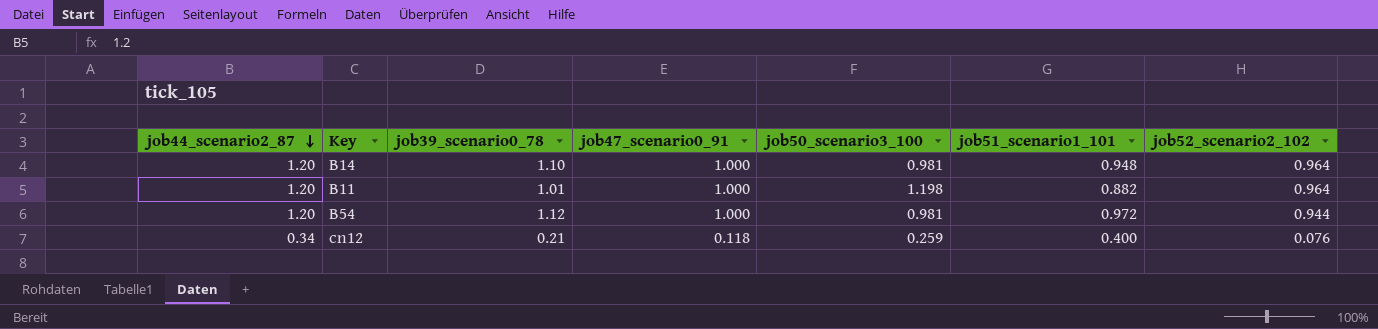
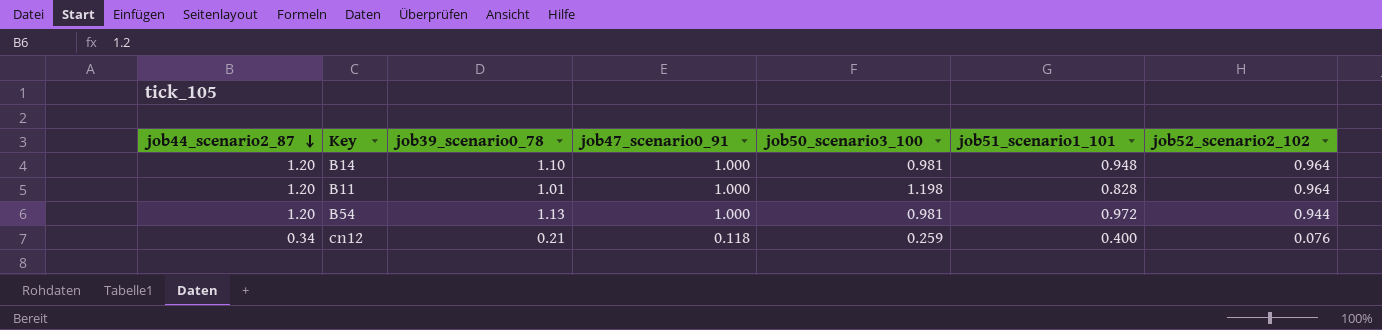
B11 | job51_scenario1_101: 0.882 -> 0.828
B54 | job39_scenario0_78: 1.12 -> 1.13

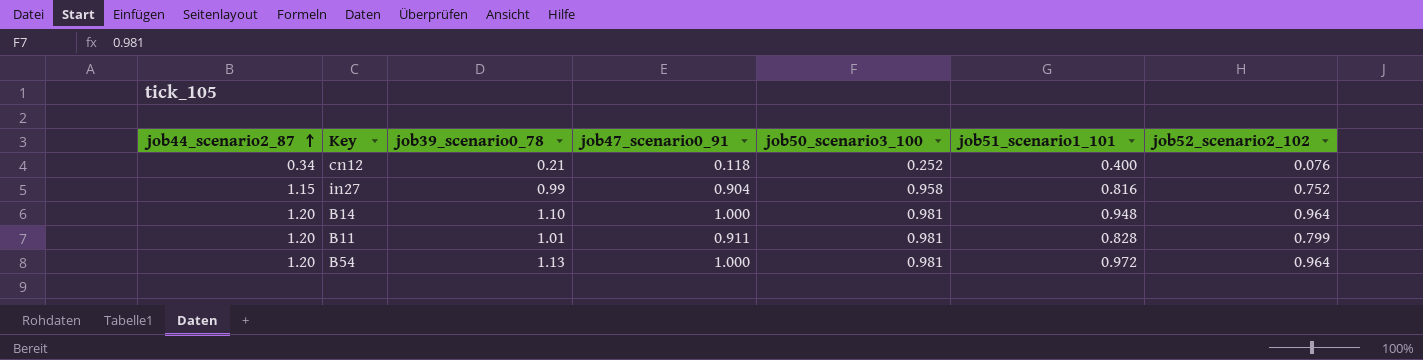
row order: job44_scenario2_87 descending -> job44_scenario2_87 ascending
cn12 | job50_scenario3_100: 0.259 -> 0.252
row in27: none -> 1.15 | 0.99 | 0.904 | 0.958 | 0.816 | 0.752
B11 | job47_scenario0_91: 1.000 -> 0.911
B11 | job50_scenario3_100: 1.198 -> 0.981
B11 | job52_scenario2_102: 0.964 -> 0.799
B54 | job52_scenario2_102: 0.944 -> 0.964

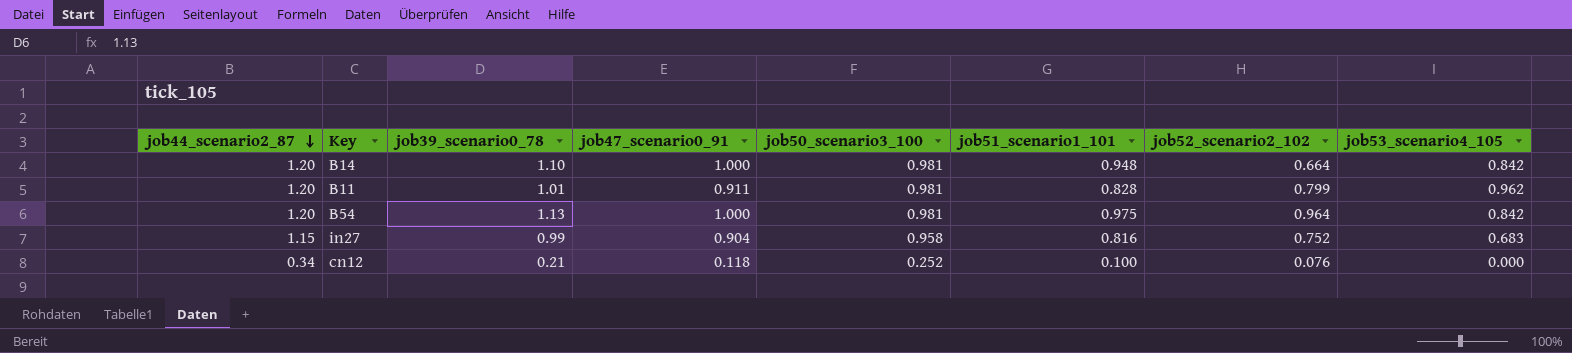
row order: job44_scenario2_87 ascending -> job44_scenario2_87 descending
column job53_scenario4_105 | position: none -> 8
B14 | job52_scenario2_102: 0.964 -> 0.664
B54 | job51_scenario1_101: 0.972 -> 0.975
cn12 | job51_scenario1_101: 0.400 -> 0.100

